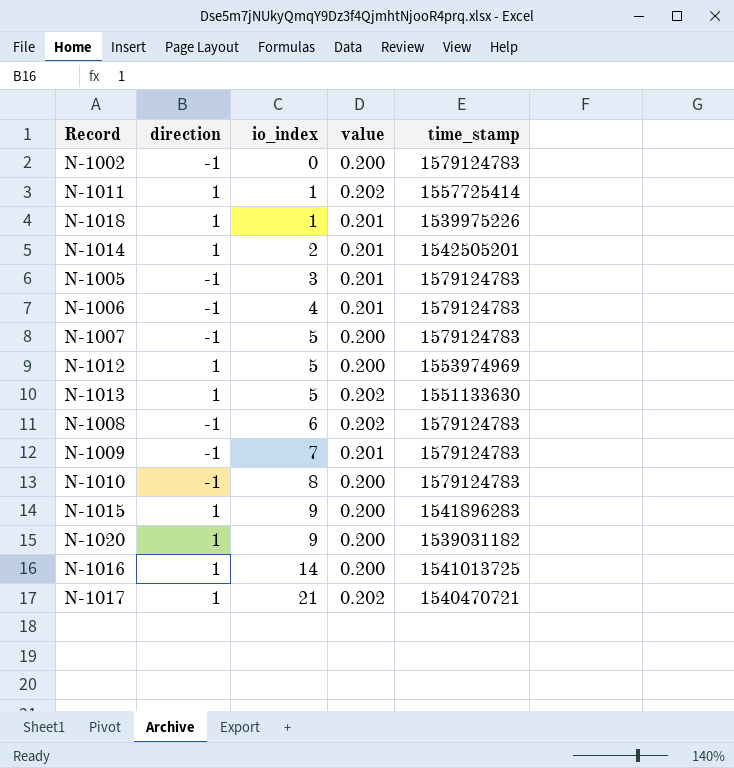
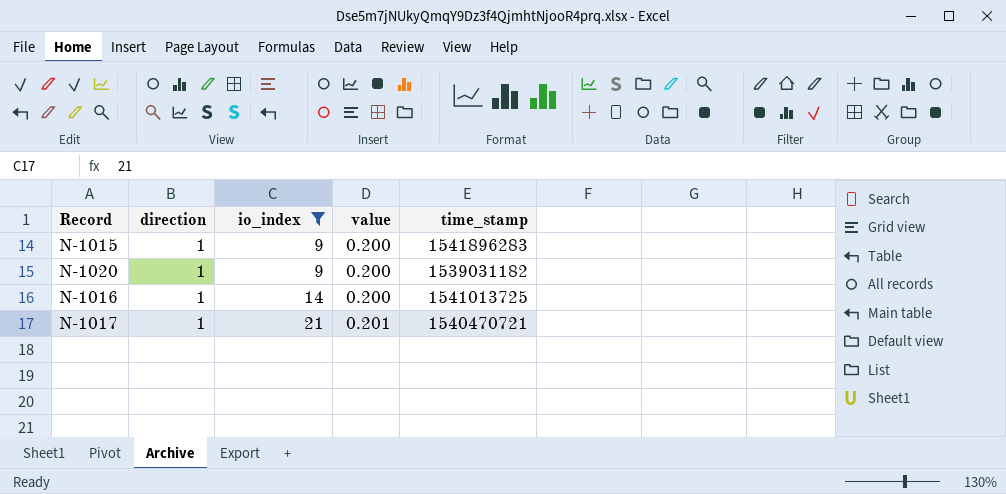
filter: none -> io_index >= 9
N-1017 | value: 0.202 -> 0.201

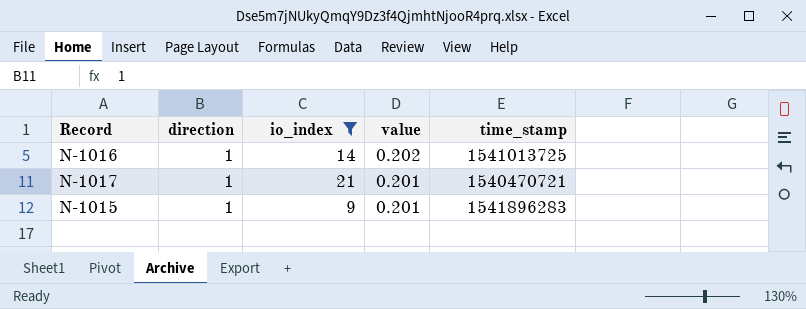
row order: io_index ascending -> value descending
row N-1020: 1 | 9 | 0.200 | 1539031182 -> none
N-1016 | value: 0.200 -> 0.202
N-1015 | value: 0.200 -> 0.201

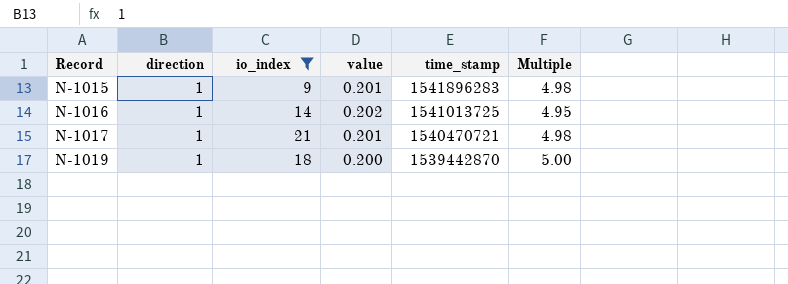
row order: value descending -> Record ascending
column Multiple | formula: none -> [direction] / [value]
row N-1019: none -> 1 | 18 | 0.200 | 1539442870 | 5.00

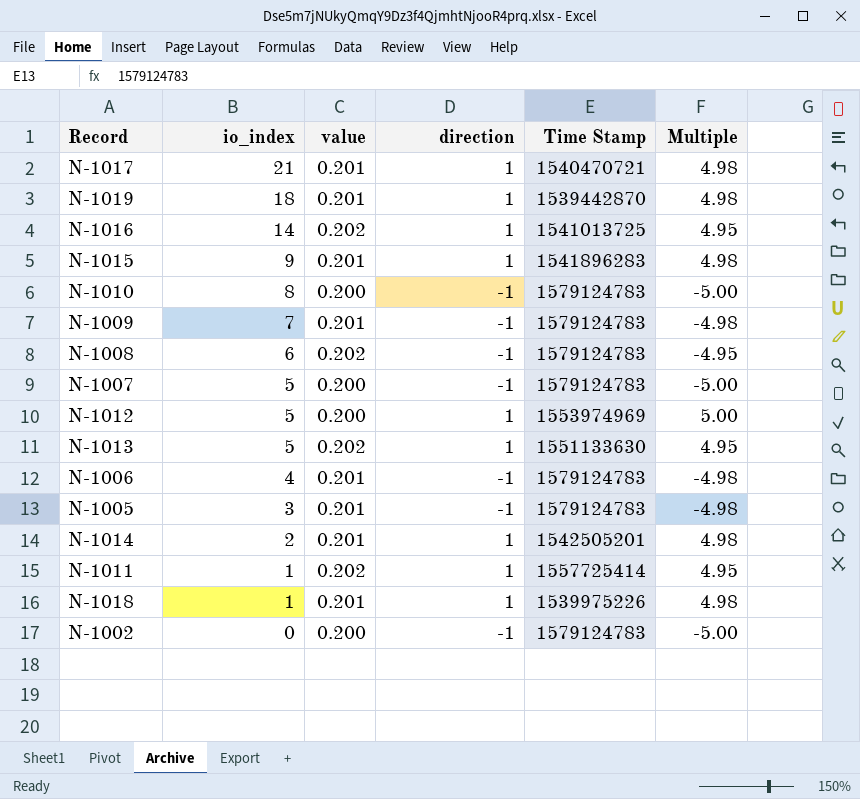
filter: io_index >= 9 -> none
row order: Record ascending -> io_index descending
column direction | position: 2 -> 4
column name: time_stamp -> Time Stamp
N-1019 | value: 0.200 -> 0.201
N-1019 | Multiple: 5.00 -> 4.98

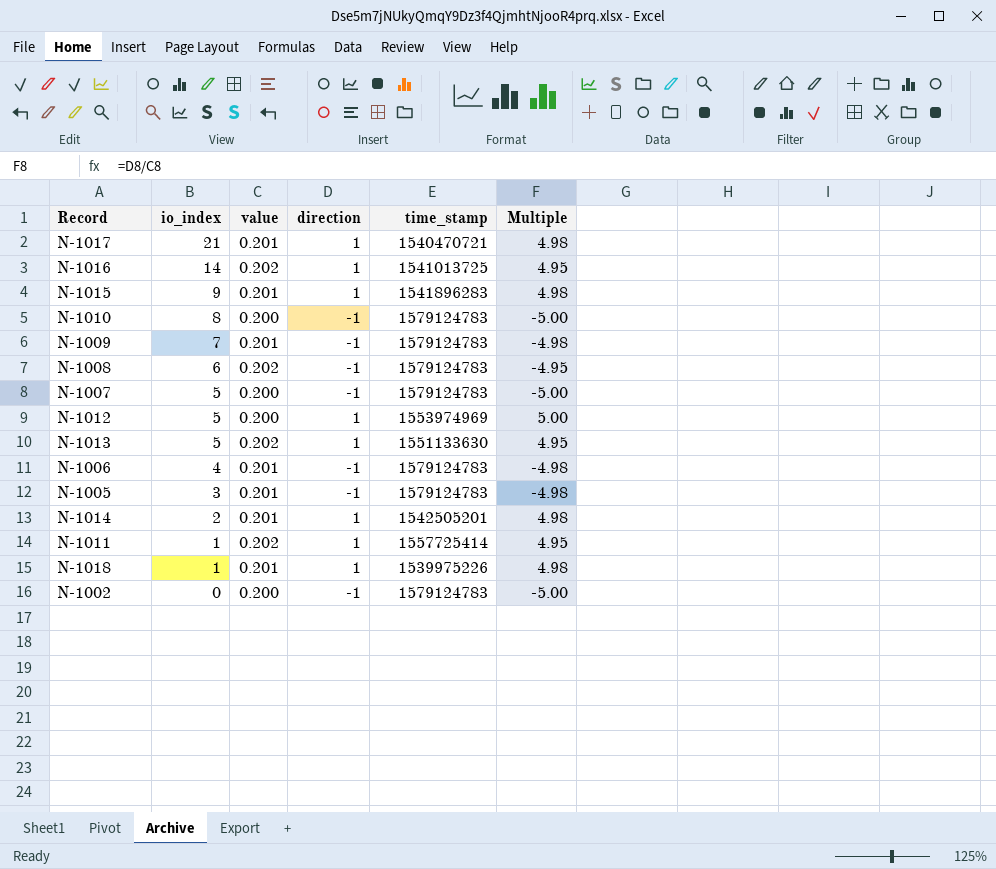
column name: Time Stamp -> time_stamp
row N-1019: 18 | 0.201 | 1 | 1539442870 | 4.98 -> none

